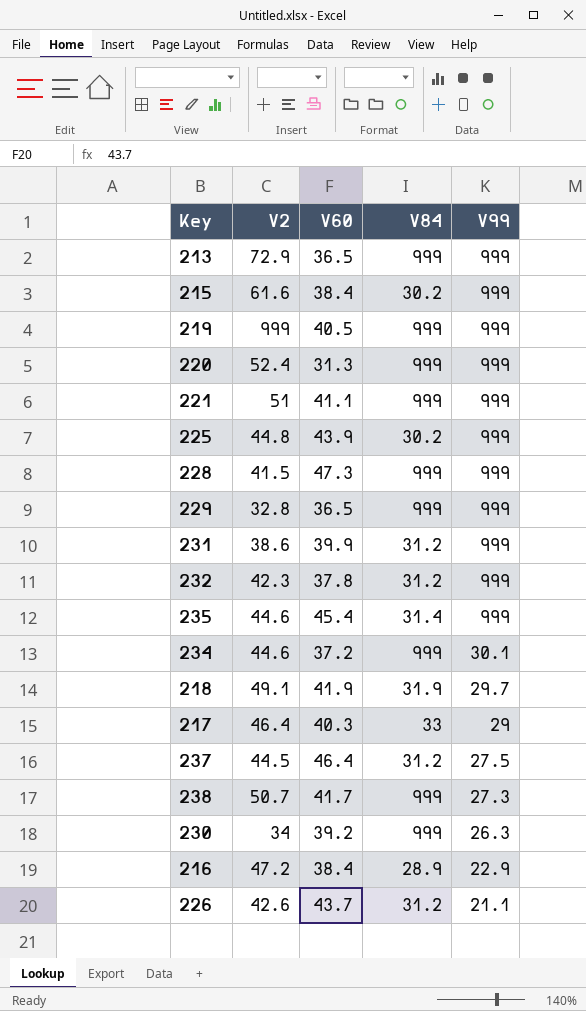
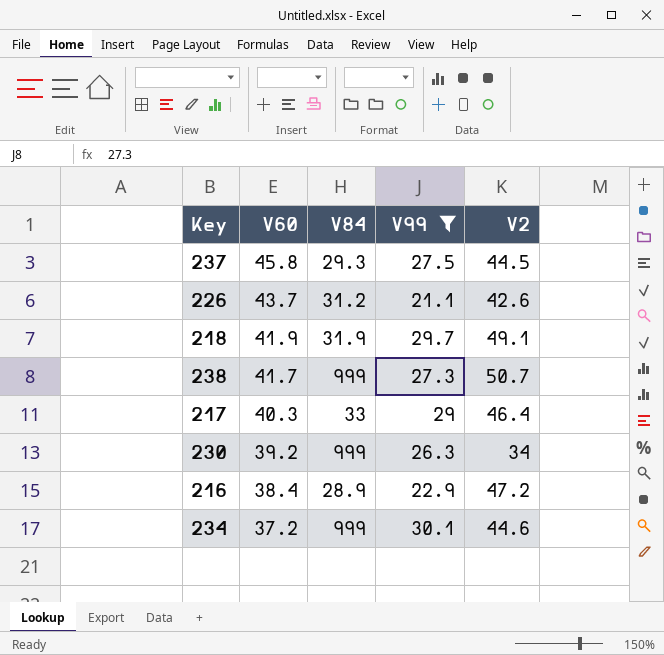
filter: none -> V99 != 999
row order: V99 descending -> V60 descending
column V2 | position: 2 -> 5
237 | V60: 46.4 -> 45.8
237 | V84: 31.2 -> 29.3

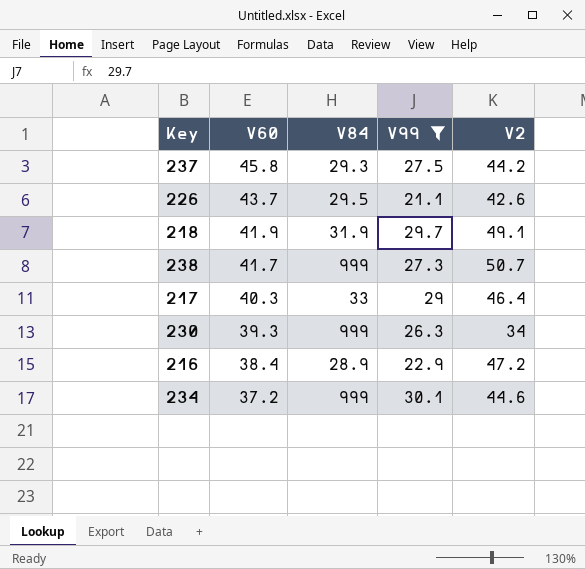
237 | V2: 44.5 -> 44.2
226 | V84: 31.2 -> 29.5
230 | V60: 39.2 -> 39.3

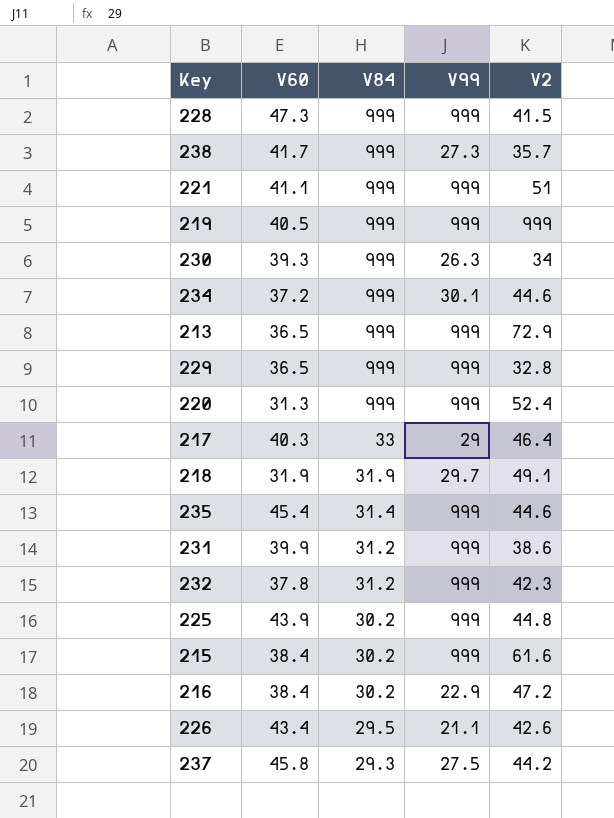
filter: V99 != 999 -> none
row order: V60 descending -> V84 descending
238 | V2: 50.7 -> 35.7
218 | V60: 41.9 -> 31.9
216 | V84: 28.9 -> 30.2
226 | V60: 43.7 -> 43.4

